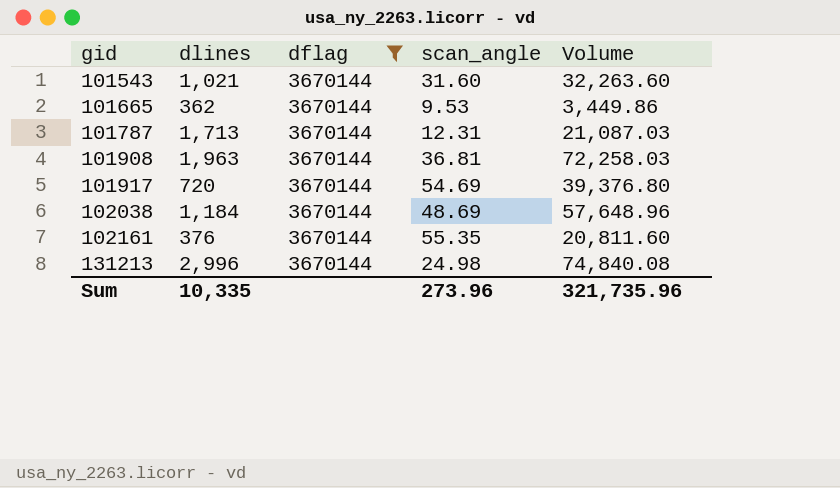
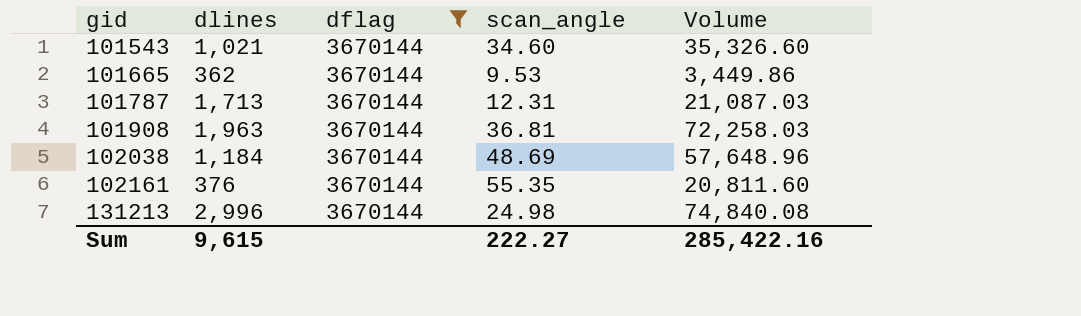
row 101917: 720 | 3670144 | 54.69 | 39,376.80 -> none
101543 | scan_angle: 31.60 -> 34.60
101543 | Volume: 32,263.60 -> 35,326.60
Sum | dlines: 10,335 -> 9,615
Sum | scan_angle: 273.96 -> 222.27
Sum | Volume: 321,735.96 -> 285,422.16

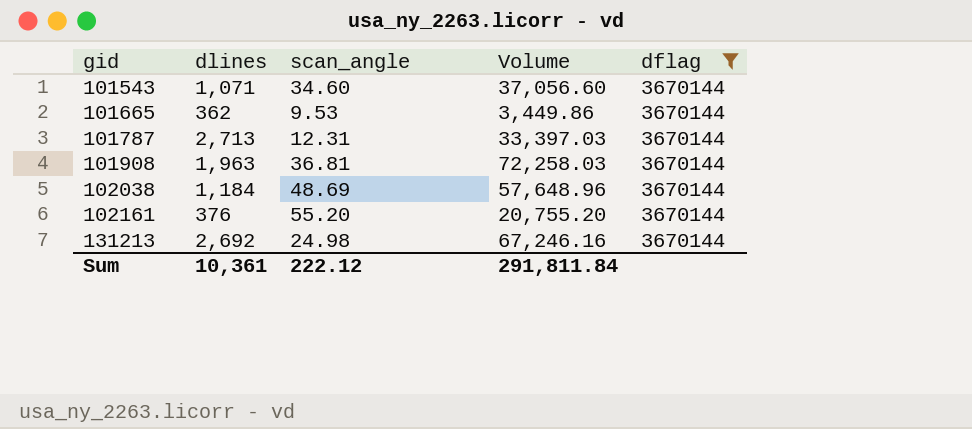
column dflag | position: 3 -> 5
101543 | dlines: 1,021 -> 1,071
101543 | Volume: 35,326.60 -> 37,056.60
101787 | dlines: 1,713 -> 2,713
101787 | Volume: 21,087.03 -> 33,397.03
102161 | scan_angle: 55.35 -> 55.20
102161 | Volume: 20,811.60 -> 20,755.20
131213 | dlines: 2,996 -> 2,692
131213 | Volume: 74,840.08 -> 67,246.16
Sum | dlines: 9,615 -> 10,361
Sum | scan_angle: 222.27 -> 222.12
Sum | Volume: 285,422.16 -> 291,811.84

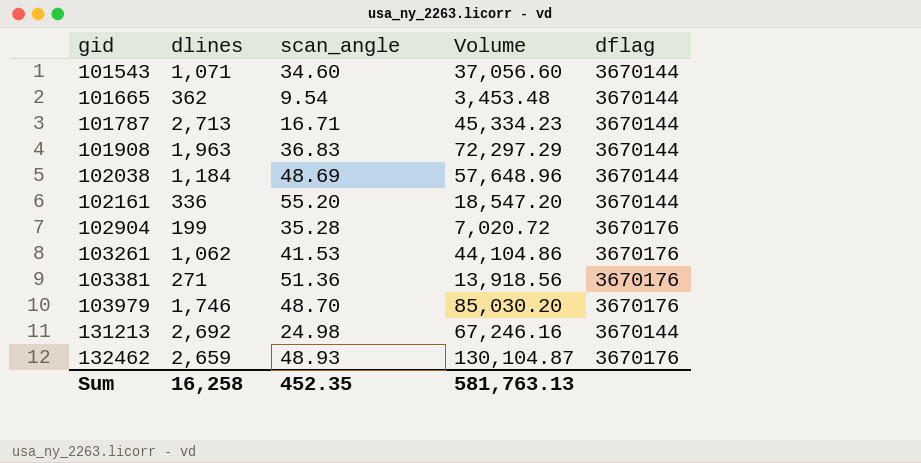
filter: dflag = 3670144 -> none
101665 | scan_angle: 9.53 -> 9.54
101665 | Volume: 3,449.86 -> 3,453.48
101787 | scan_angle: 12.31 -> 16.71
101787 | Volume: 33,397.03 -> 45,334.23
101908 | scan_angle: 36.81 -> 36.83
101908 | Volume: 72,258.03 -> 72,297.29
102161 | dlines: 376 -> 336
102161 | Volume: 20,755.20 -> 18,547.20
Sum | dlines: 10,361 -> 16,258
Sum | scan_angle: 222.12 -> 452.35
Sum | Volume: 291,811.84 -> 581,763.13

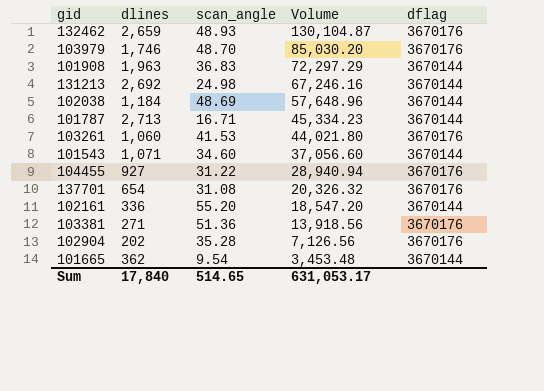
row order: gid ascending -> Volume descending
103261 | dlines: 1,062 -> 1,060
103261 | Volume: 44,104.86 -> 44,021.80
row 104455: none -> 927 | 31.22 | 28,940.94 | 3670176
row 137701: none -> 654 | 31.08 | 20,326.32 | 3670176
102904 | dlines: 199 -> 202
102904 | Volume: 7,020.72 -> 7,126.56
Sum | dlines: 16,258 -> 17,840
Sum | scan_angle: 452.35 -> 514.65
Sum | Volume: 581,763.13 -> 631,053.17

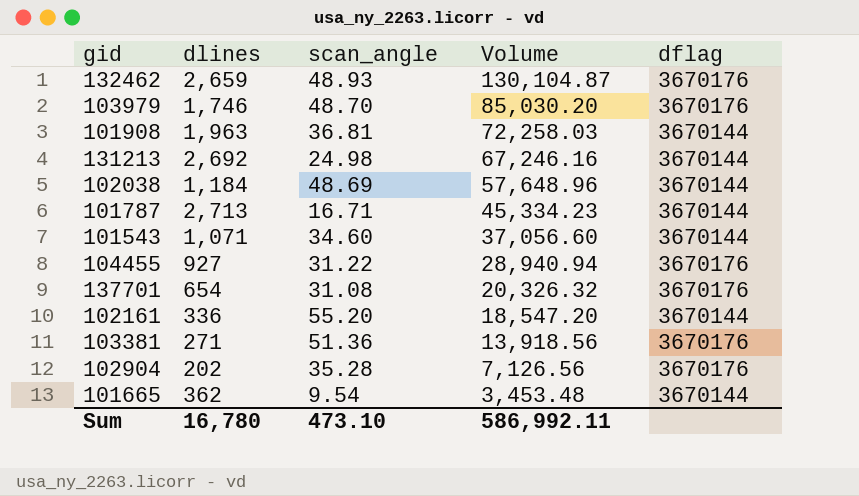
row 103261: 1,060 | 41.53 | 44,021.80 | 3670176 -> none
101908 | scan_angle: 36.83 -> 36.81
101908 | Volume: 72,297.29 -> 72,258.03
Sum | dlines: 17,840 -> 16,780
Sum | scan_angle: 514.65 -> 473.10
Sum | Volume: 631,053.17 -> 586,992.11

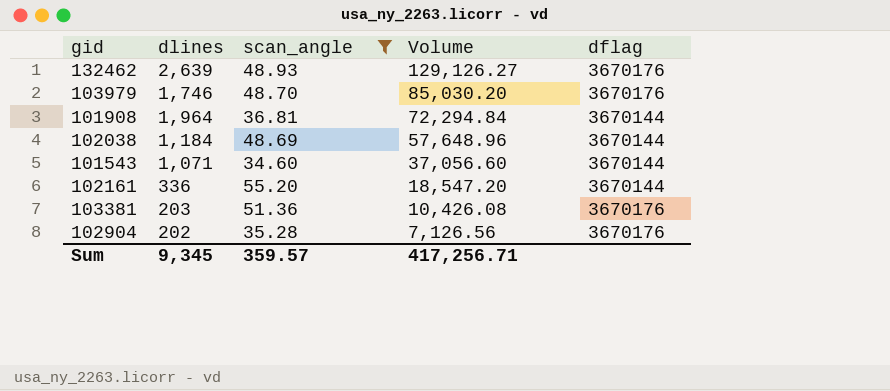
filter: none -> scan_angle >= 34.60
132462 | dlines: 2,659 -> 2,639
132462 | Volume: 130,104.87 -> 129,126.27
101908 | dlines: 1,963 -> 1,964
101908 | Volume: 72,258.03 -> 72,294.84
103381 | dlines: 271 -> 203
103381 | Volume: 13,918.56 -> 10,426.08
Sum | dlines: 16,780 -> 9,345
Sum | scan_angle: 473.10 -> 359.57
Sum | Volume: 586,992.11 -> 417,256.71

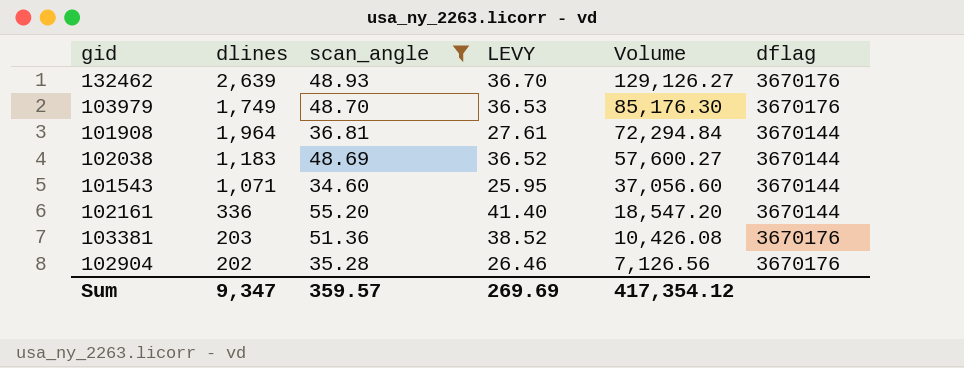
column LEVY | formula: none -> [scan_angle] * 0.75
103979 | dlines: 1,746 -> 1,749
103979 | Volume: 85,030.20 -> 85,176.30
102038 | dlines: 1,184 -> 1,183
102038 | Volume: 57,648.96 -> 57,600.27
Sum | dlines: 9,345 -> 9,347
Sum | Volume: 417,256.71 -> 417,354.12

